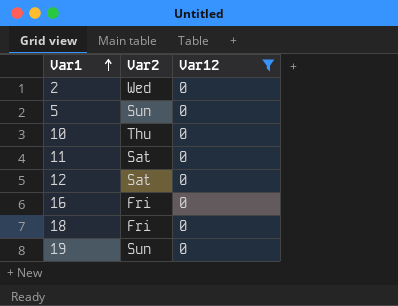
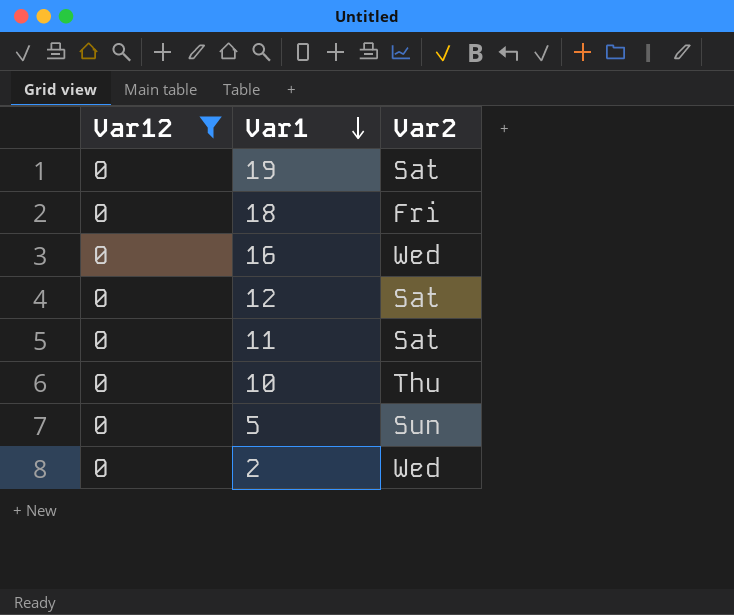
row order: Var1 ascending -> Var1 descending
column Var12 | position: 3 -> 1
19 | Var2: Sun -> Sat
16 | Var2: Fri -> Wed

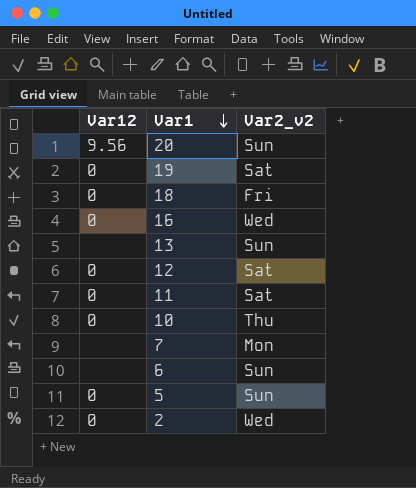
filter: Var12 = 0 -> none
column name: Var2 -> Var2_v2

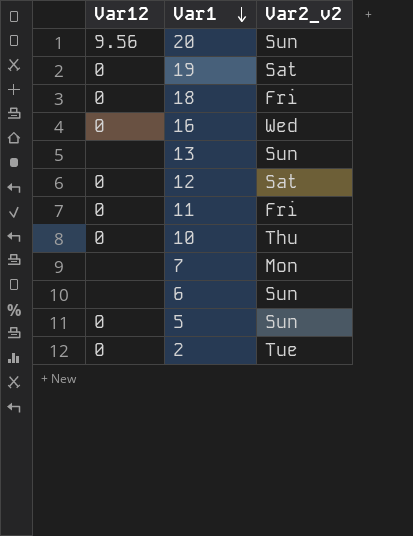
11 | Var2_v2: Sat -> Fri
2 | Var2_v2: Wed -> Tue

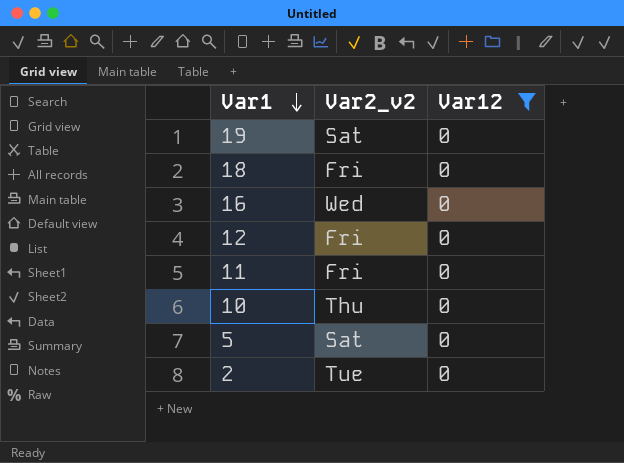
filter: none -> Var12 = 0
column Var12 | position: 1 -> 3
12 | Var2_v2: Sat -> Fri
5 | Var2_v2: Sun -> Sat

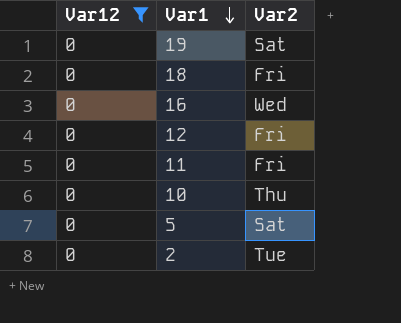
column Var12 | position: 3 -> 1
column name: Var2_v2 -> Var2

